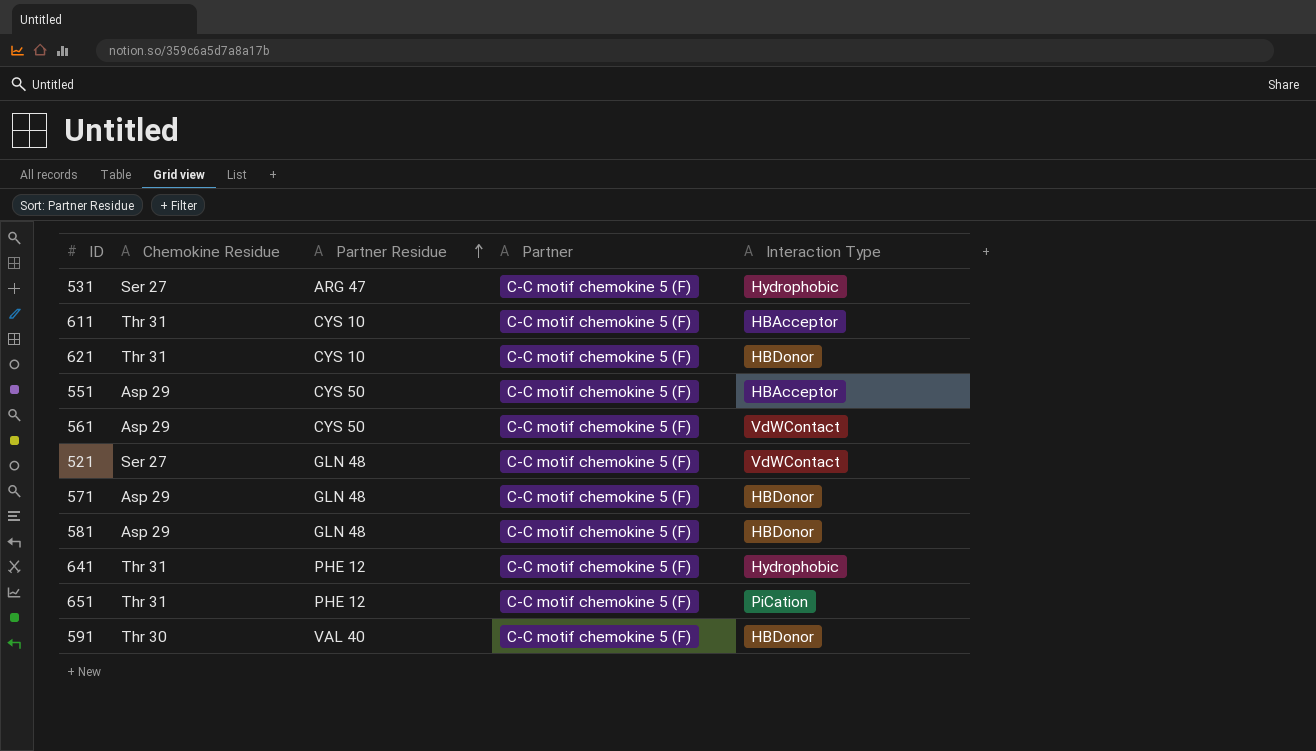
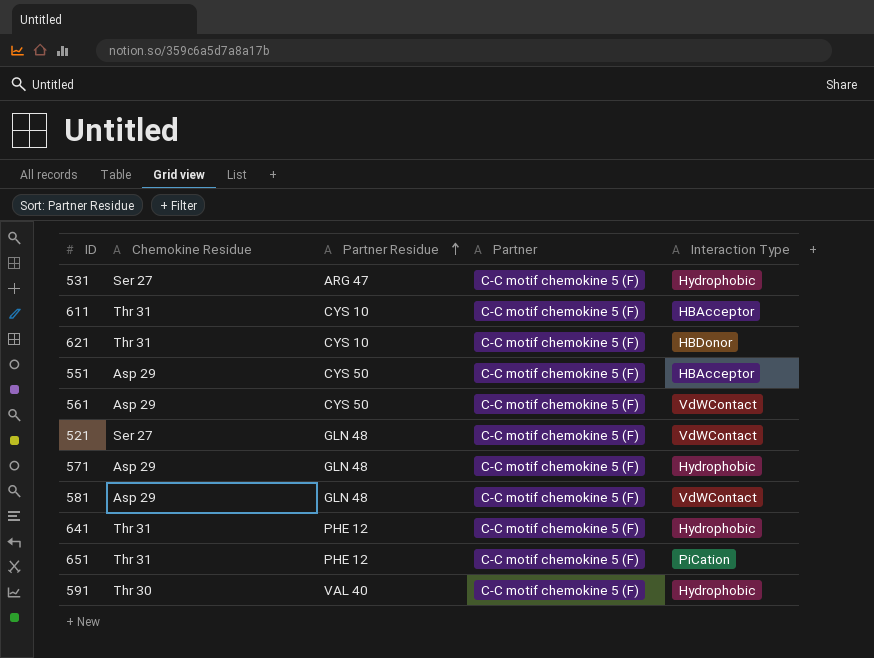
571 | Interaction Type: HBDonor -> Hydrophobic
581 | Interaction Type: HBDonor -> VdWContact
591 | Interaction Type: HBDonor -> Hydrophobic

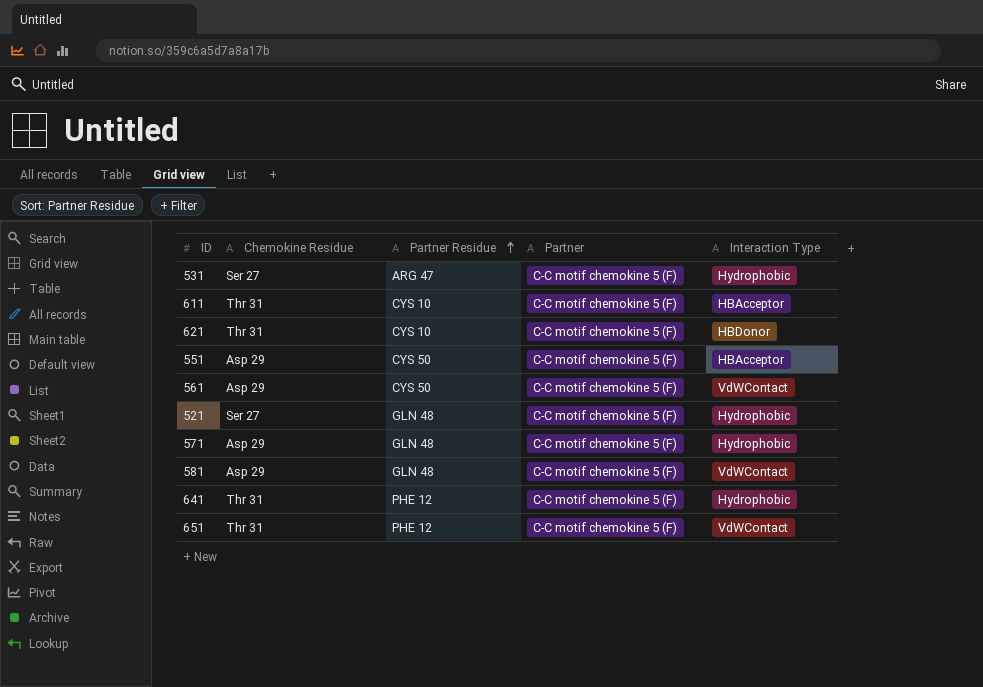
row 591: Thr 30 | VAL 40 | C-C motif chemokine 5 (F) | Hydrophobic -> none
521 | Interaction Type: VdWContact -> Hydrophobic
651 | Interaction Type: PiCation -> VdWContact

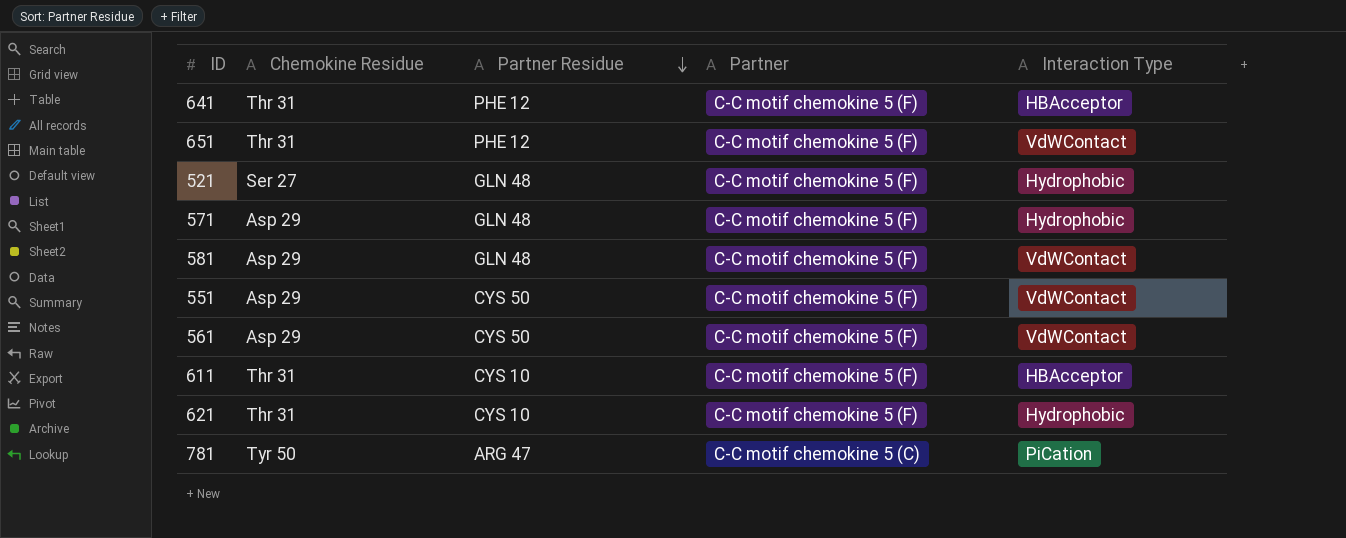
row order: Partner Residue ascending -> Partner Residue descending
row 531: Ser 27 | ARG 47 | C-C motif chemokine 5 (F) | Hydrophobic -> none
641 | Interaction Type: Hydrophobic -> HBAcceptor
551 | Interaction Type: HBAcceptor -> VdWContact
621 | Interaction Type: HBDonor -> Hydrophobic
row 781: none -> Tyr 50 | ARG 47 | C-C motif chemokine 5 (C) | PiCation

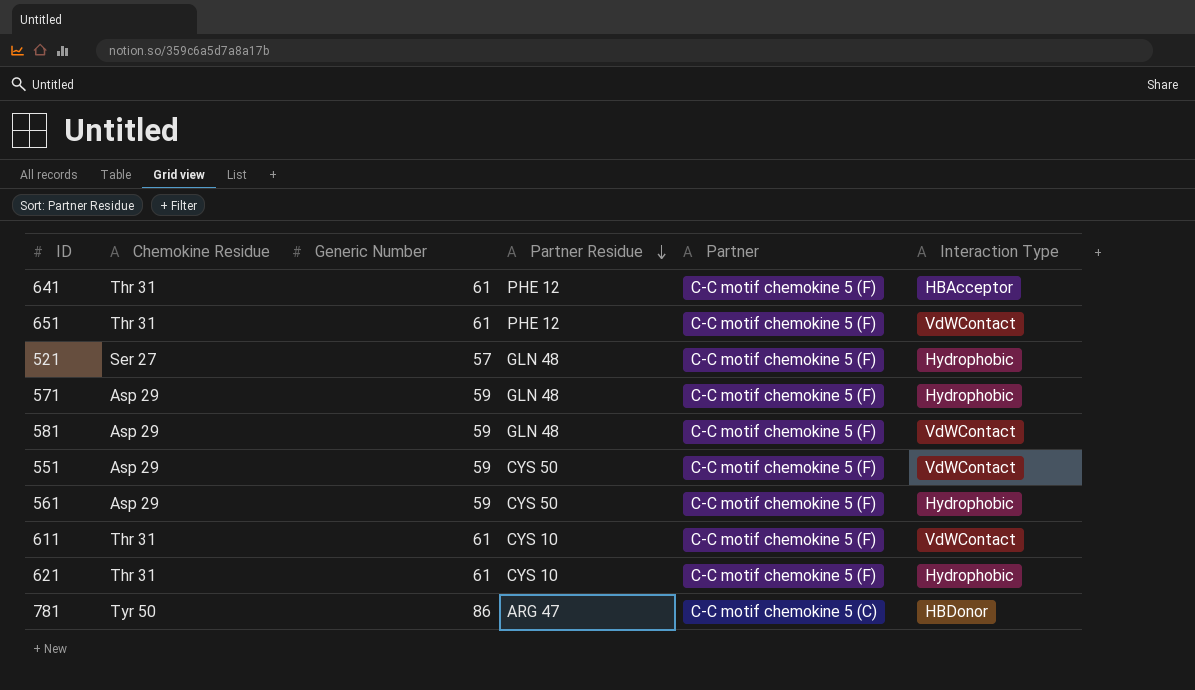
column Generic Number | position: none -> 3
561 | Interaction Type: VdWContact -> Hydrophobic
611 | Interaction Type: HBAcceptor -> VdWContact
781 | Interaction Type: PiCation -> HBDonor

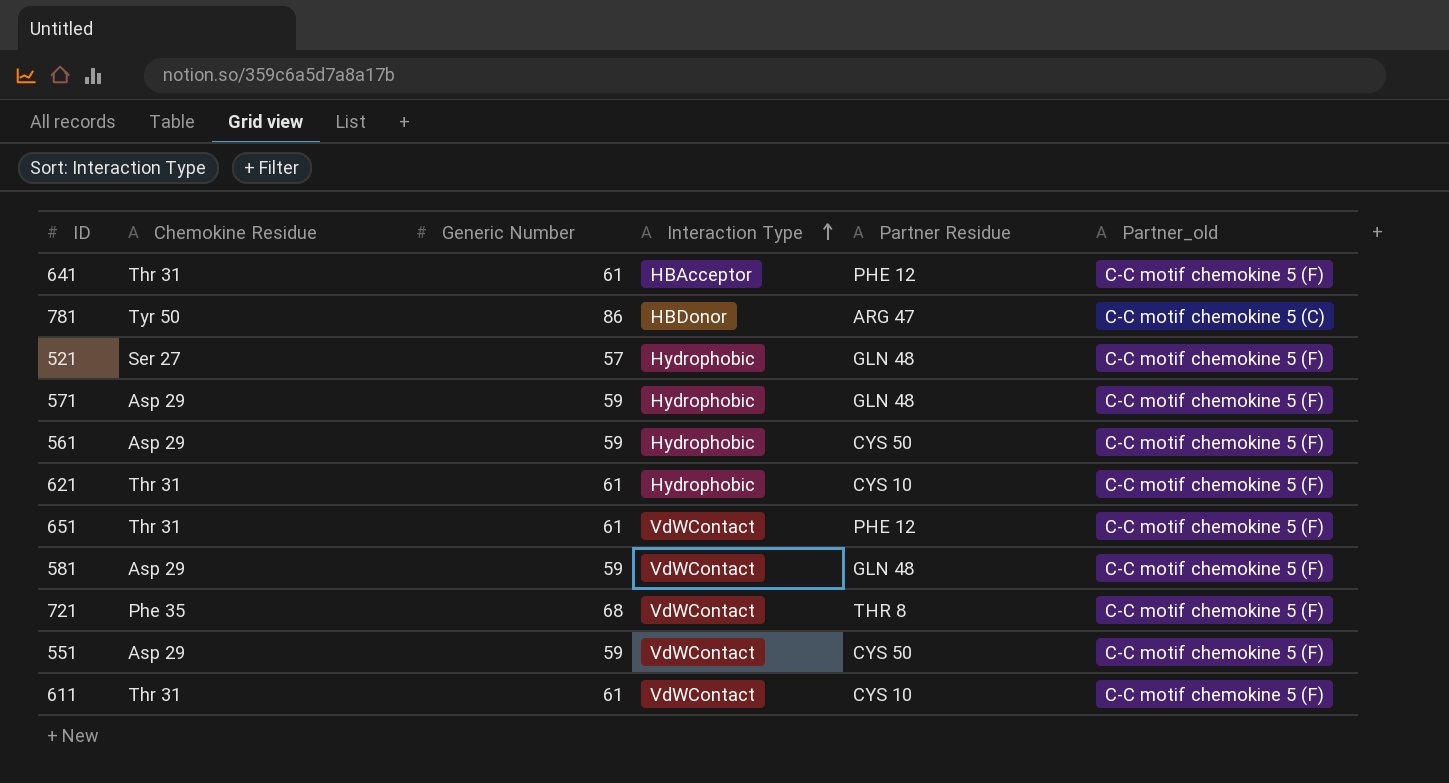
row order: Partner Residue descending -> Interaction Type ascending
column Interaction Type | position: 6 -> 4
column name: Partner -> Partner_old
row 721: none -> Phe 35 | 68 | VdWContact | THR 8 | C-C motif chemokine 5 (F)

